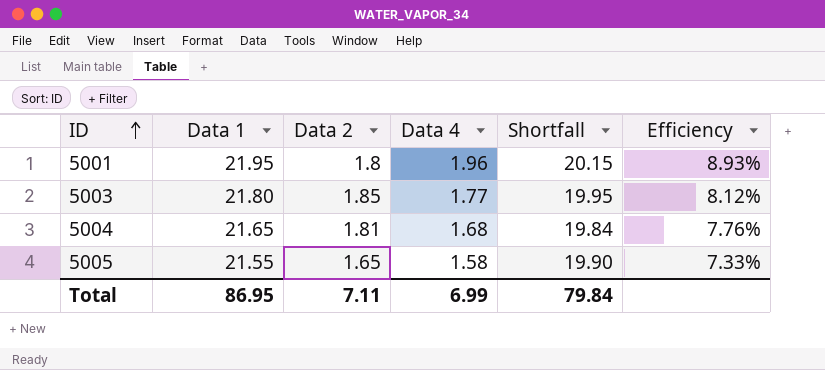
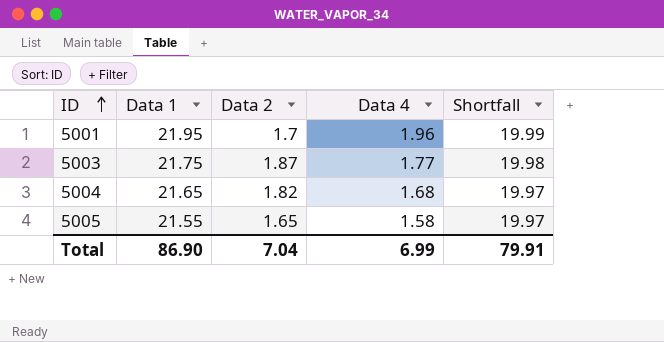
column Efficiency | formula: [Data 4] / [Data 1] -> none
column Shortfall | formula: [Data 1] - [Data 2] -> [Data 1] - [Data 4]
5001 | Data 2: 1.8 -> 1.7
5003 | Data 1: 21.80 -> 21.75
5003 | Data 2: 1.85 -> 1.87
5004 | Data 2: 1.81 -> 1.82
Total | Data 1: 86.95 -> 86.90
Total | Data 2: 7.11 -> 7.04
Total | Shortfall: 79.84 -> 79.91

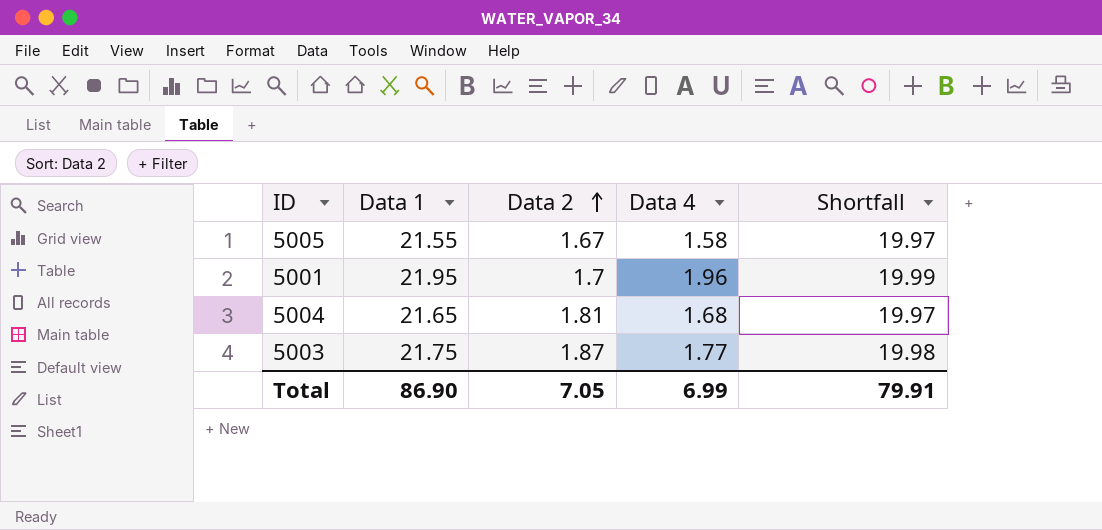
row order: ID ascending -> Data 2 ascending
5005 | Data 2: 1.65 -> 1.67
5004 | Data 2: 1.82 -> 1.81
Total | Data 2: 7.04 -> 7.05

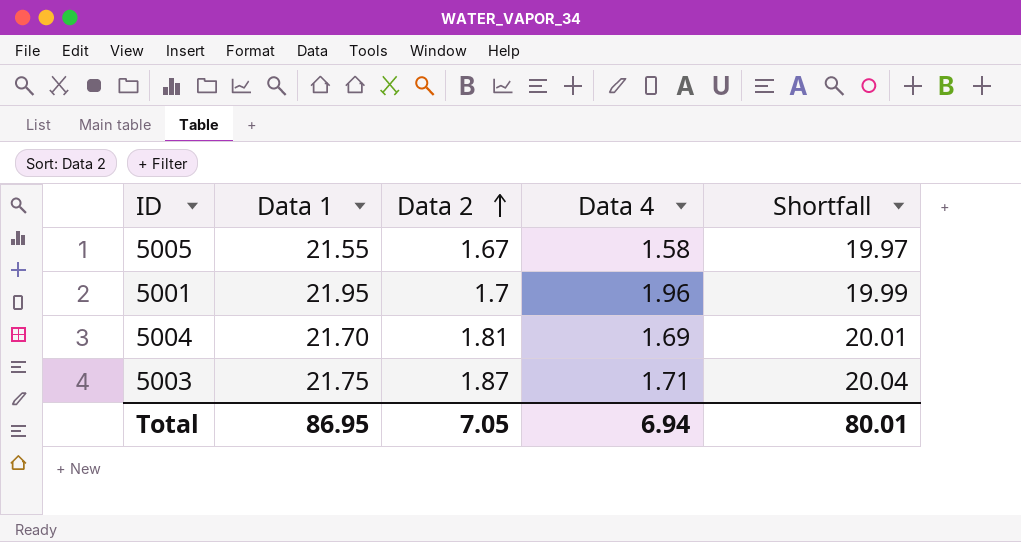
5004 | Data 1: 21.65 -> 21.70
5004 | Data 4: 1.68 -> 1.69
5004 | Shortfall: 19.97 -> 20.01
5003 | Data 4: 1.77 -> 1.71
5003 | Shortfall: 19.98 -> 20.04
Total | Data 1: 86.90 -> 86.95
Total | Data 4: 6.99 -> 6.94
Total | Shortfall: 79.91 -> 80.01

